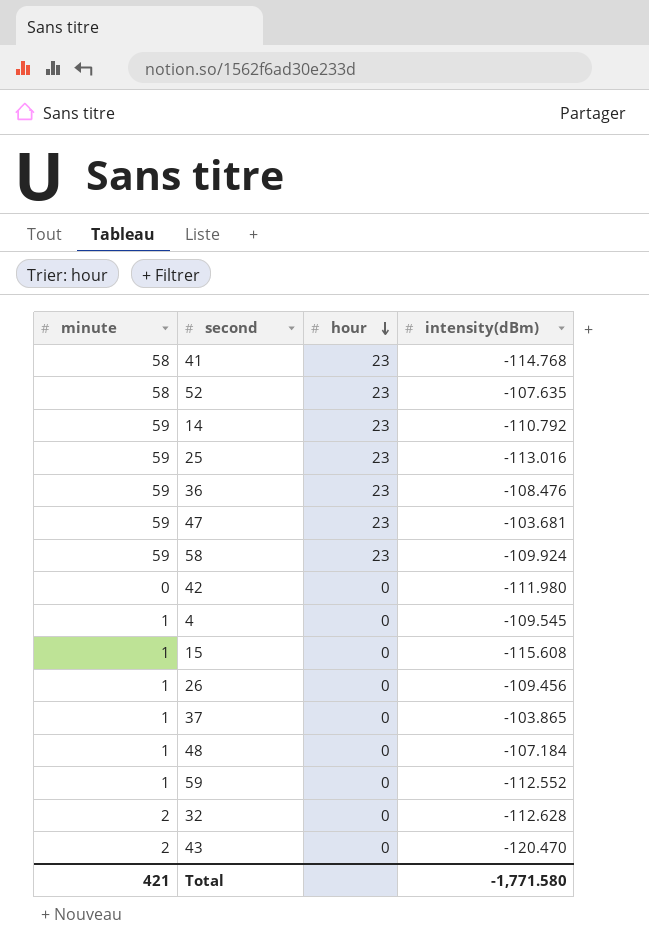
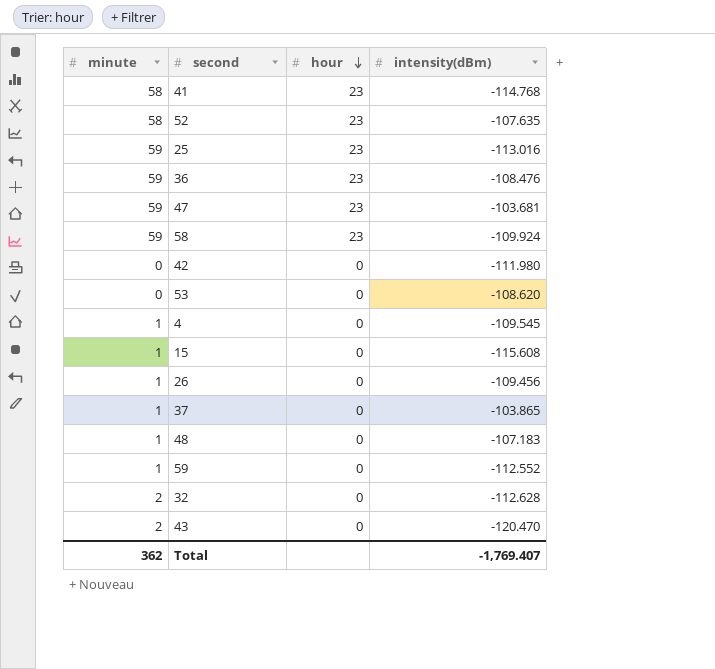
row 14: 59 | 23 | -110.792 -> none
row 53: none -> 0 | 0 | -108.620
48 | intensity(dBm): -107.184 -> -107.183
Total | minute: 421 -> 362
Total | intensity(dBm): -1,771.580 -> -1,769.407

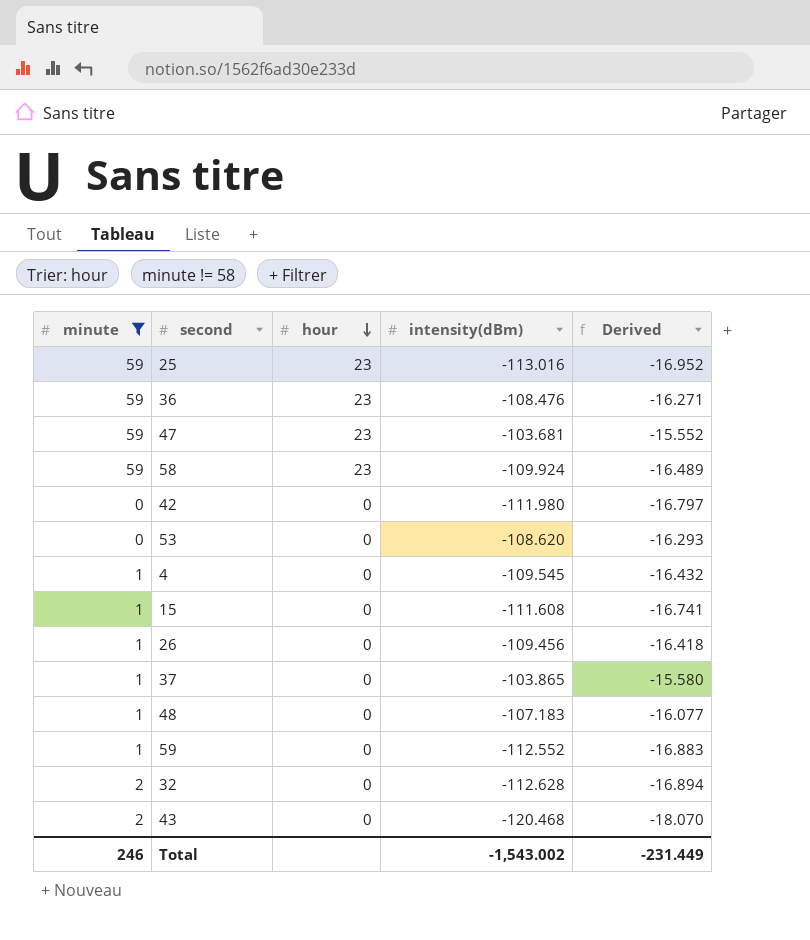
filter: none -> minute != 58
column Derived | formula: none -> [intensity(dBm)] * 0.15
15 | intensity(dBm): -115.608 -> -111.608
43 | intensity(dBm): -120.470 -> -120.468
Total | minute: 362 -> 246
Total | intensity(dBm): -1,769.407 -> -1,543.002

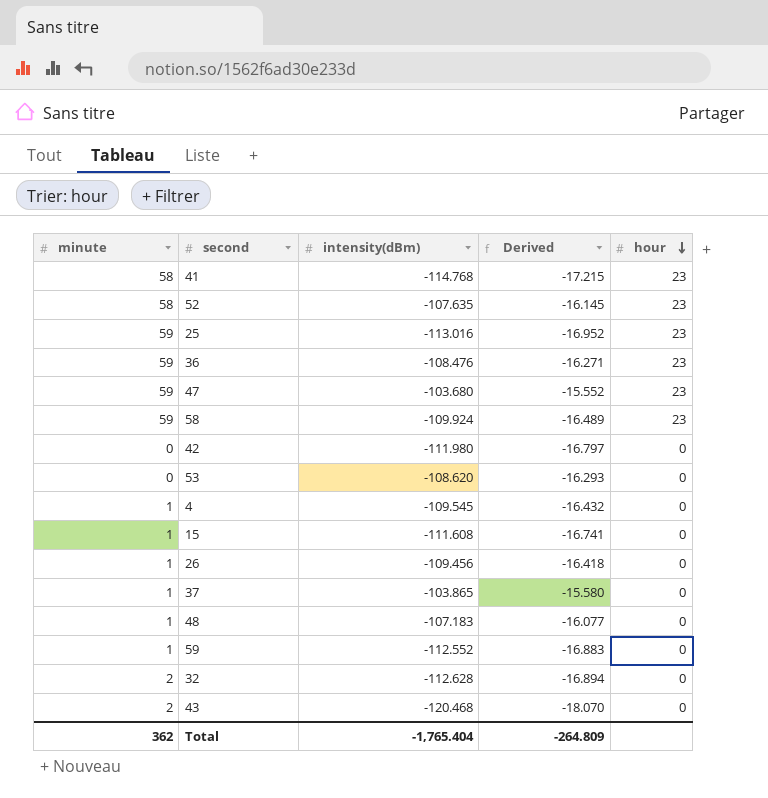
filter: minute != 58 -> none
column hour | position: 3 -> 5
47 | intensity(dBm): -103.681 -> -103.680
Total | minute: 246 -> 362
Total | intensity(dBm): -1,543.002 -> -1,765.404
Total | Derived: -231.449 -> -264.809

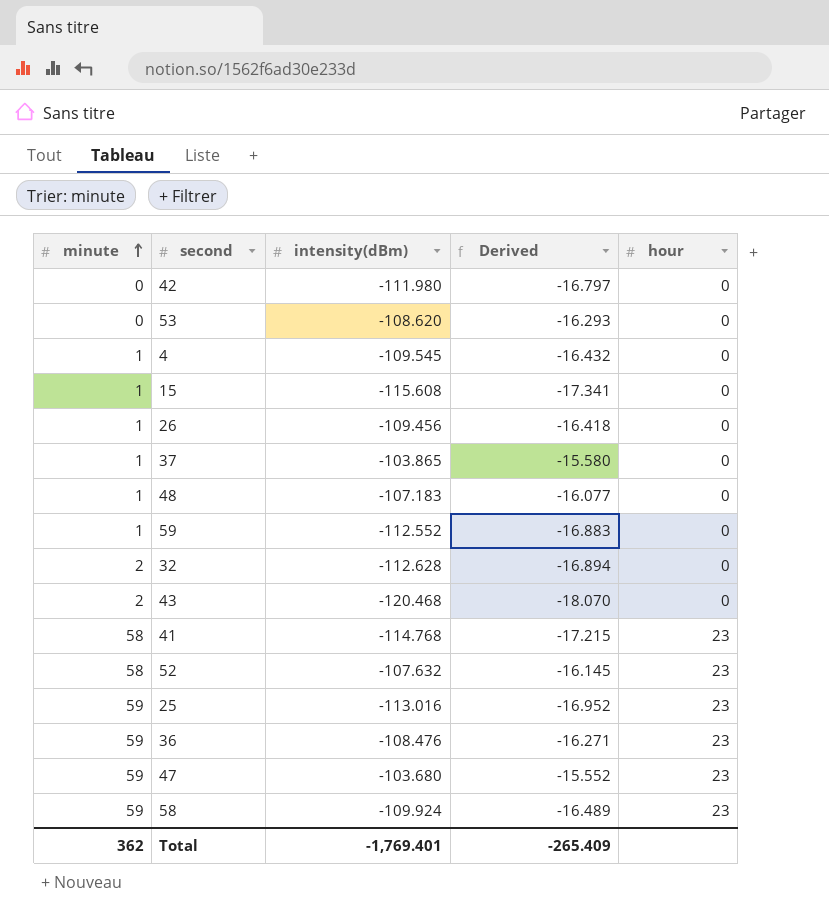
row order: hour descending -> minute ascending
15 | intensity(dBm): -111.608 -> -115.608
15 | Derived: -16.741 -> -17.341
52 | intensity(dBm): -107.635 -> -107.632
Total | intensity(dBm): -1,765.404 -> -1,769.401
Total | Derived: -264.809 -> -265.409

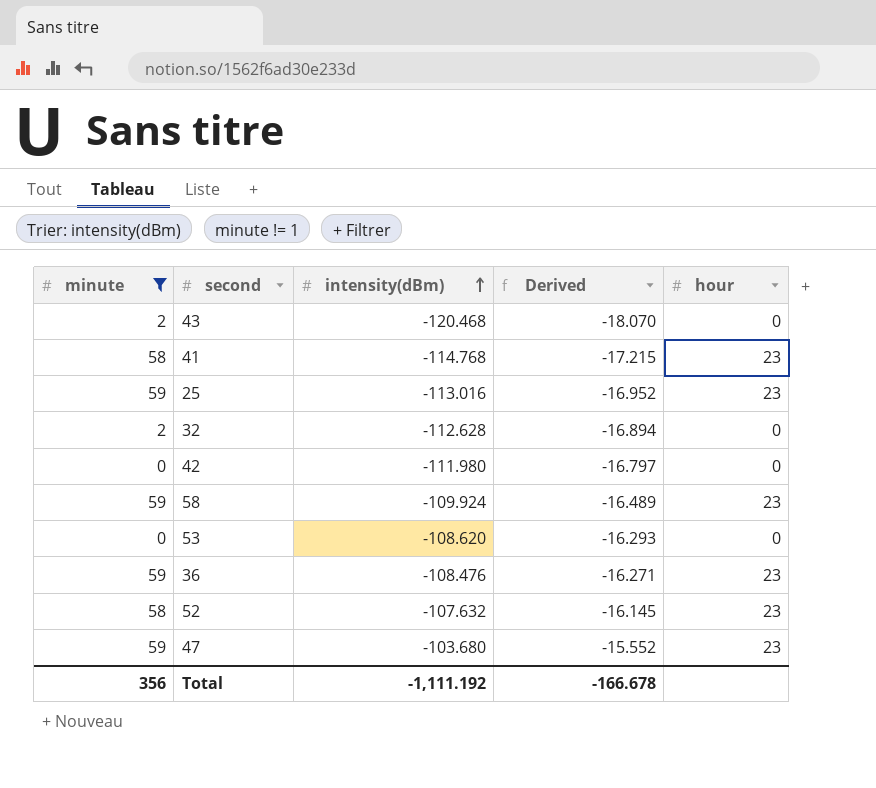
filter: none -> minute != 1
row order: minute ascending -> intensity(dBm) ascending
Total | minute: 362 -> 356
Total | intensity(dBm): -1,769.401 -> -1,111.192
Total | Derived: -265.409 -> -166.678

